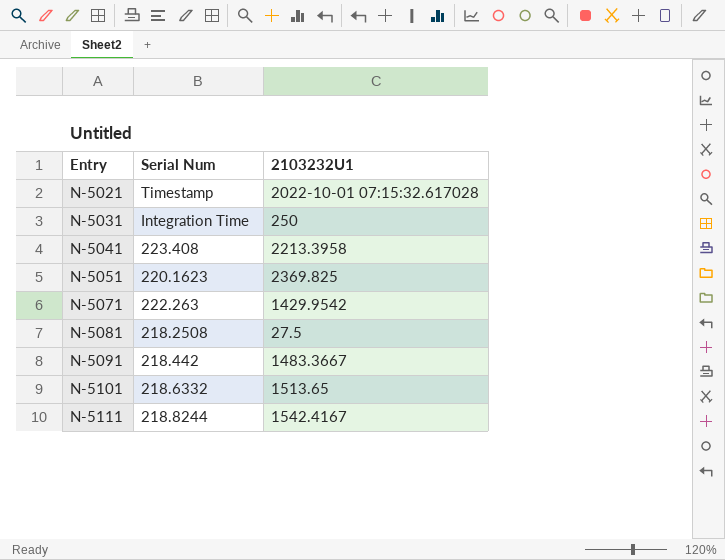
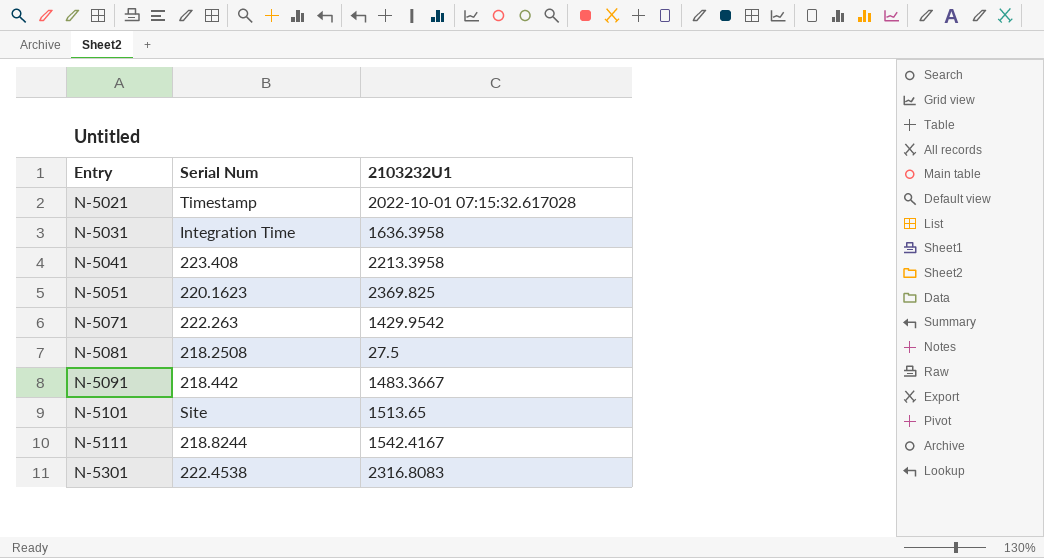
N-5031 | 2103232U1: 250 -> 1636.3958
N-5101 | Serial Num: 218.6332 -> Site
row N-5301: none -> 222.4538 | 2316.8083

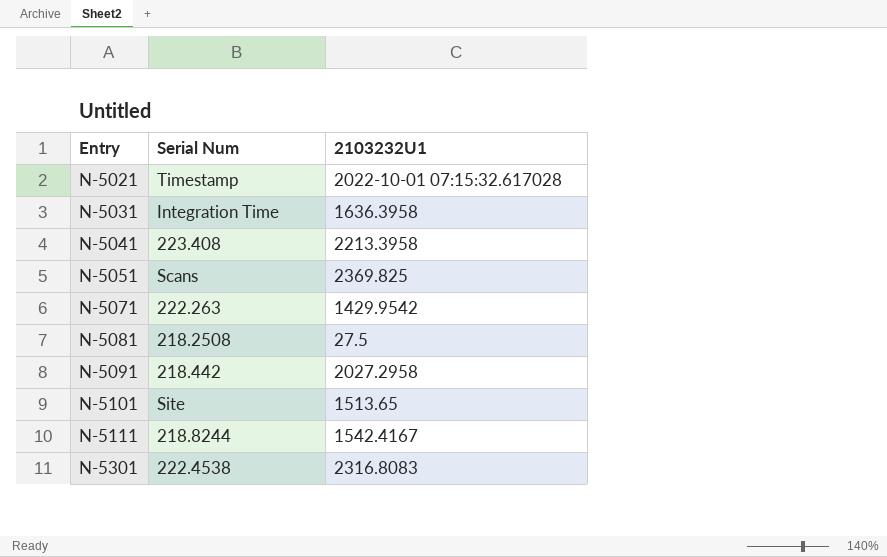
N-5051 | Serial Num: 220.1623 -> Scans
N-5091 | 2103232U1: 1483.3667 -> 2027.2958

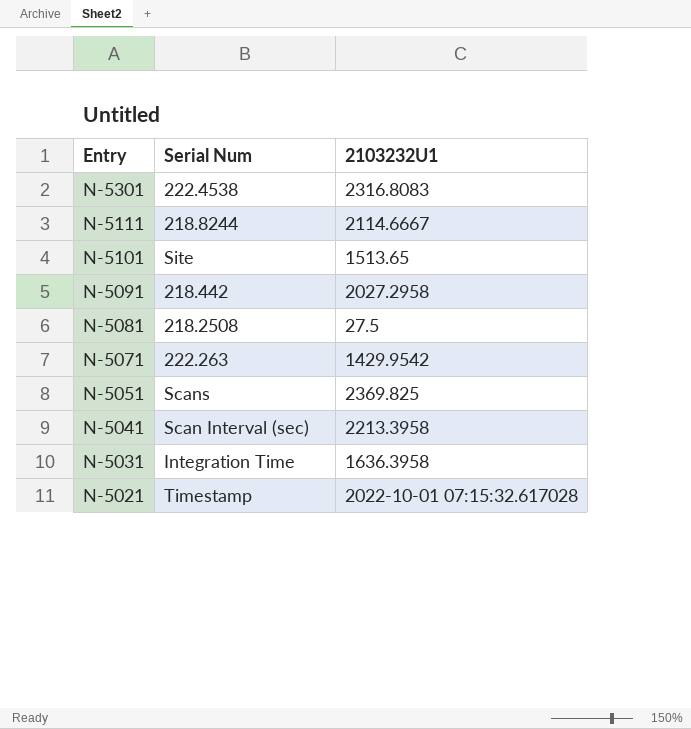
row order: Entry ascending -> Entry descending
N-5111 | 2103232U1: 1542.4167 -> 2114.6667
N-5041 | Serial Num: 223.408 -> Scan Interval (sec)

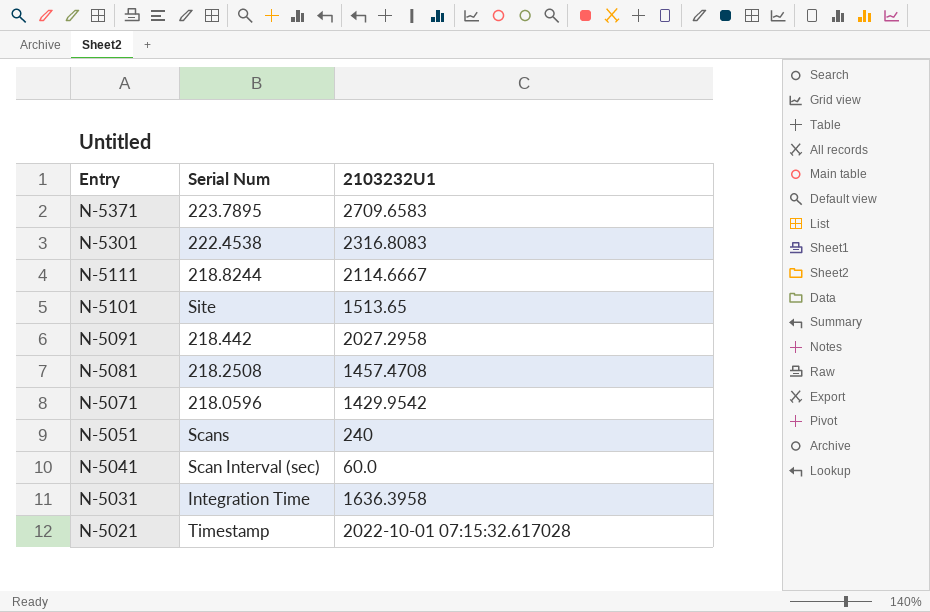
row N-5371: none -> 223.7895 | 2709.6583
N-5081 | 2103232U1: 27.5 -> 1457.4708
N-5071 | Serial Num: 222.263 -> 218.0596
N-5051 | 2103232U1: 2369.825 -> 240
N-5041 | 2103232U1: 2213.3958 -> 60.0

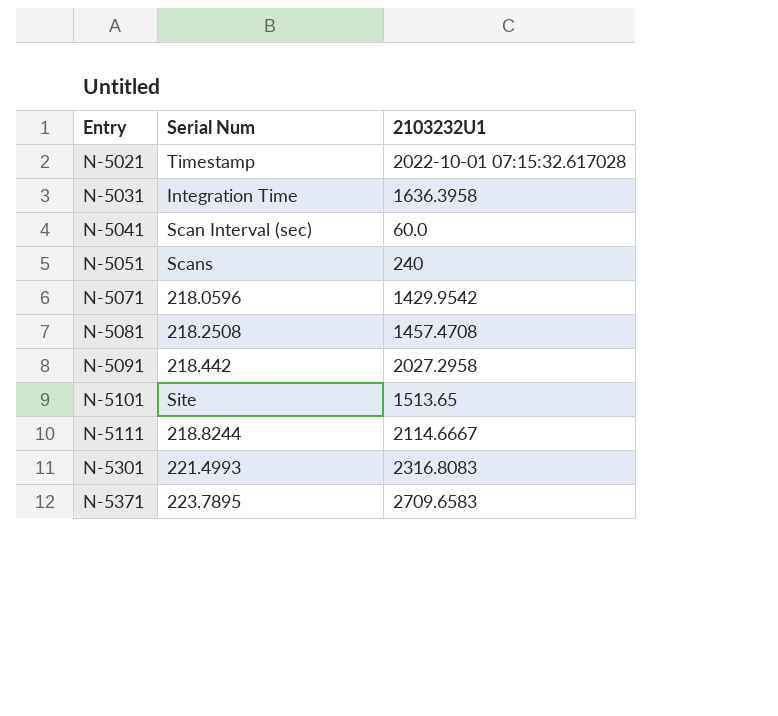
row order: Entry descending -> Entry ascending
N-5301 | Serial Num: 222.4538 -> 221.4993

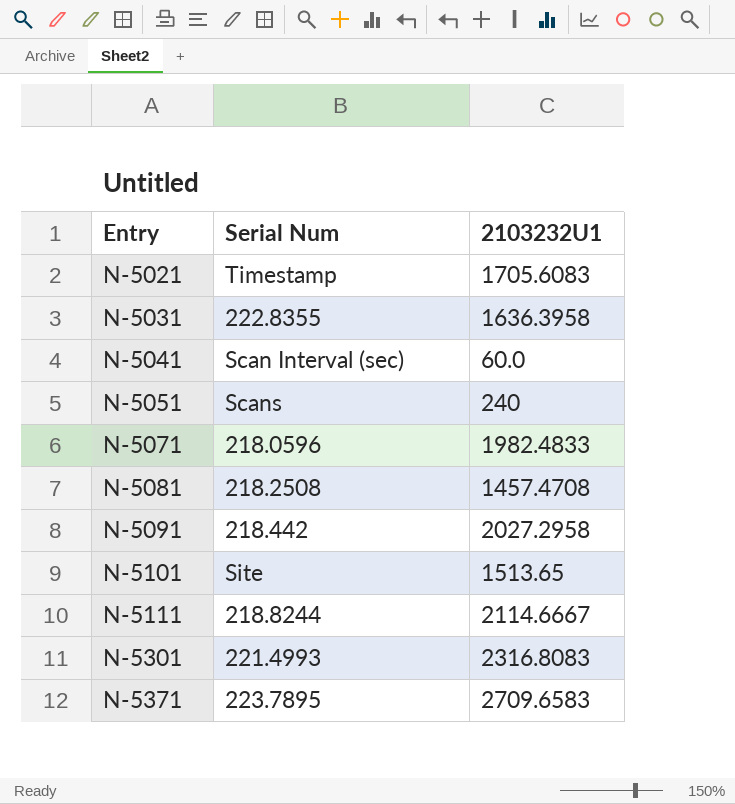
N-5021 | 2103232U1: 2022-10-01 07:15:32.617028 -> 1705.6083
N-5031 | Serial Num: Integration Time -> 222.8355
N-5071 | 2103232U1: 1429.9542 -> 1982.4833

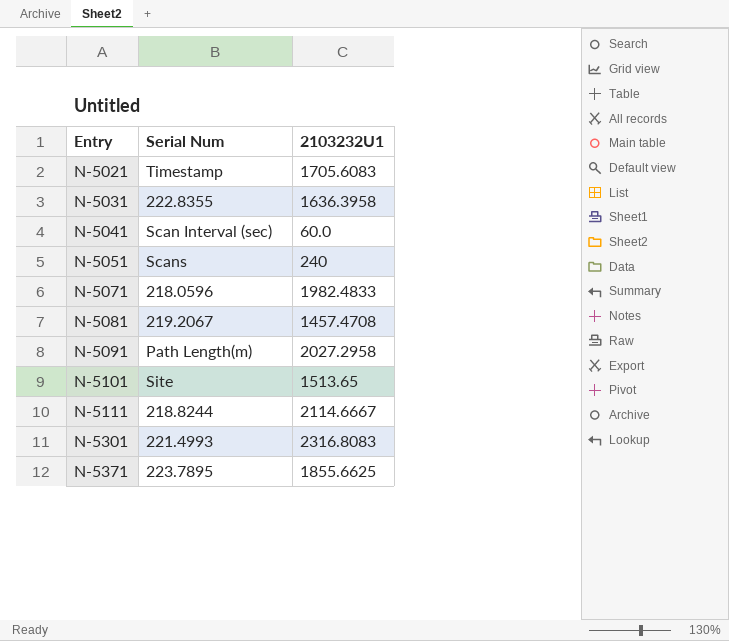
N-5081 | Serial Num: 218.2508 -> 219.2067
N-5091 | Serial Num: 218.442 -> Path Length(m)
N-5371 | 2103232U1: 2709.6583 -> 1855.6625

